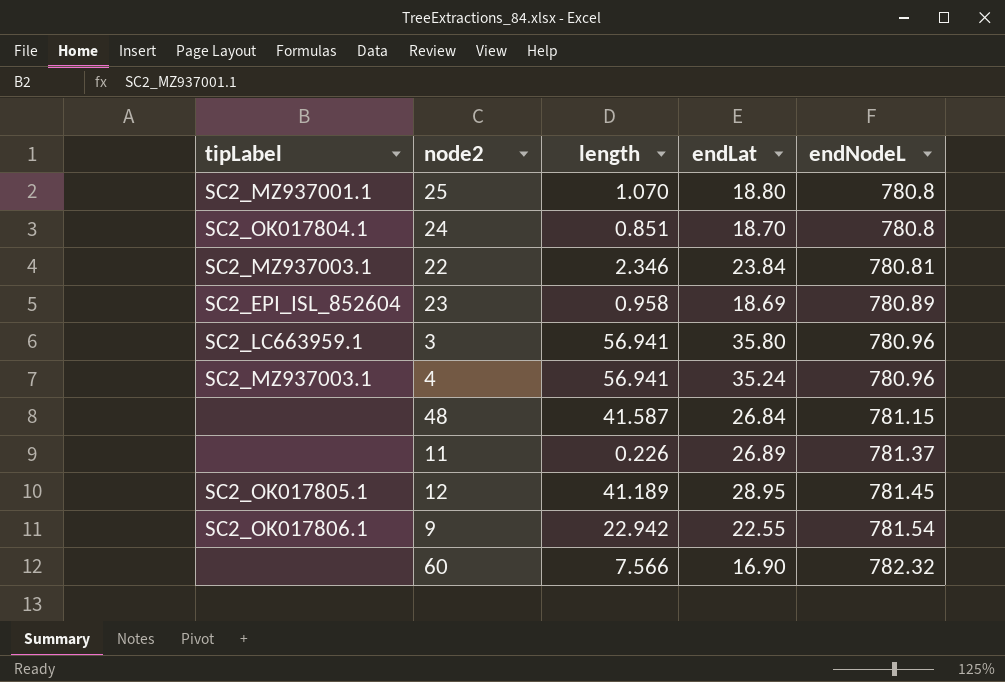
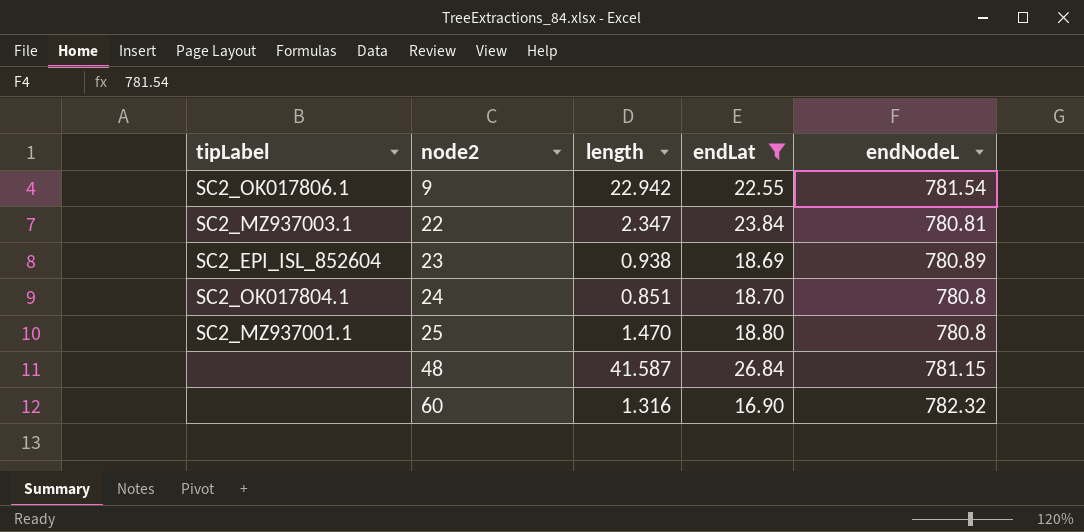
filter: none -> endLat <= 26.84
row order: endNodeL ascending -> node2 ascending
22 | length: 2.346 -> 2.347
23 | length: 0.958 -> 0.938
25 | length: 1.070 -> 1.470
60 | length: 7.566 -> 1.316

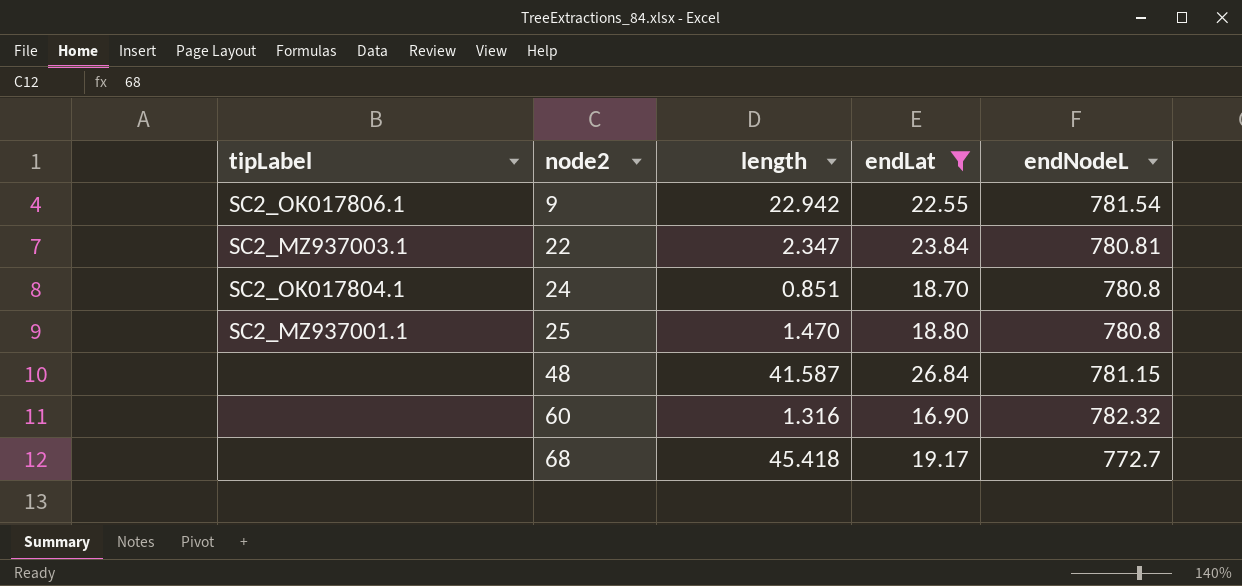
row 23: SC2_EPI_ISL_852604 | 0.938 | 18.69 | 780.89 -> none
row 68: none -> none | 45.418 | 19.17 | 772.7

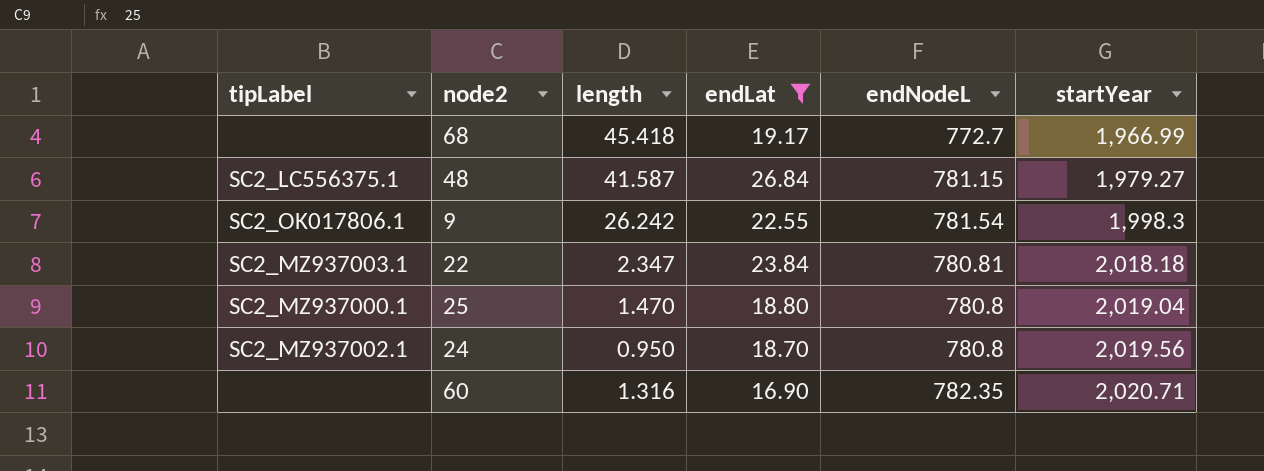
row order: node2 ascending -> startYear ascending
column startYear | position: none -> 6
48 | tipLabel: none -> SC2_LC556375.1
9 | length: 22.942 -> 26.242
25 | tipLabel: SC2_MZ937001.1 -> SC2_MZ937000.1
24 | tipLabel: SC2_OK017804.1 -> SC2_MZ937002.1
24 | length: 0.851 -> 0.950
60 | endNodeL: 782.32 -> 782.35

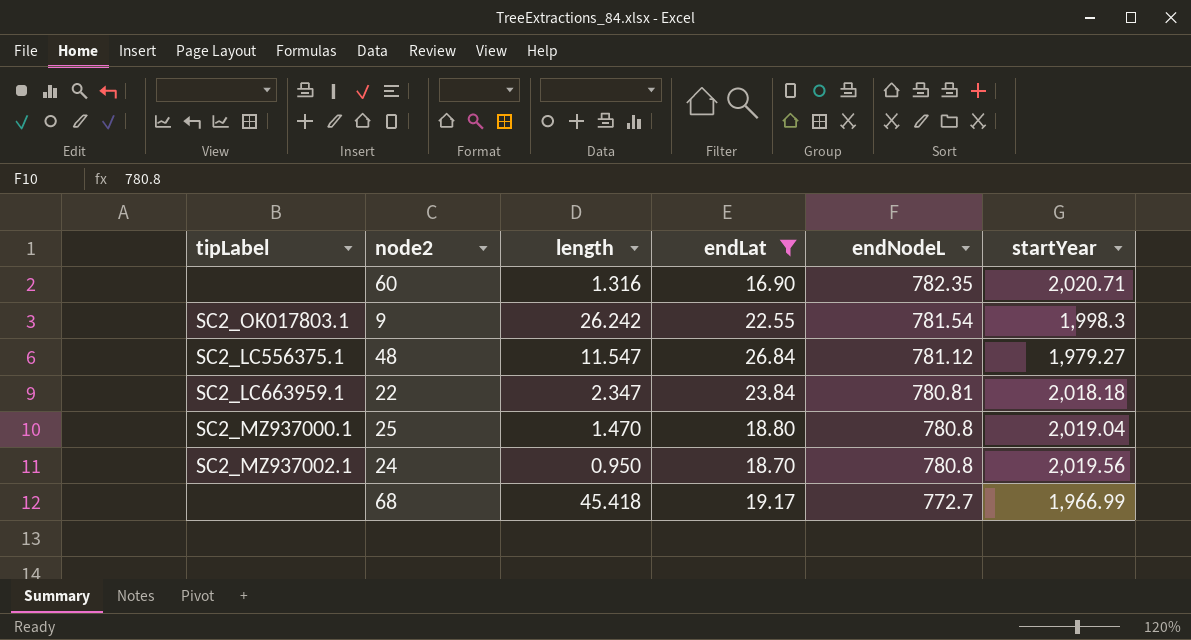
row order: startYear ascending -> endNodeL descending
9 | tipLabel: SC2_OK017806.1 -> SC2_OK017803.1
48 | length: 41.587 -> 11.547
48 | endNodeL: 781.15 -> 781.12
22 | tipLabel: SC2_MZ937003.1 -> SC2_LC663959.1

